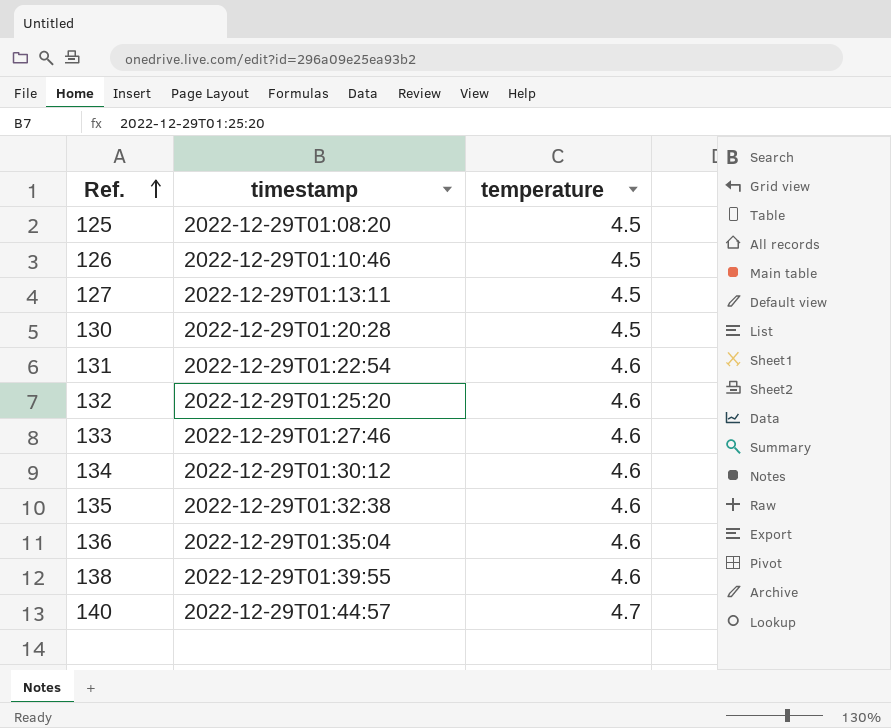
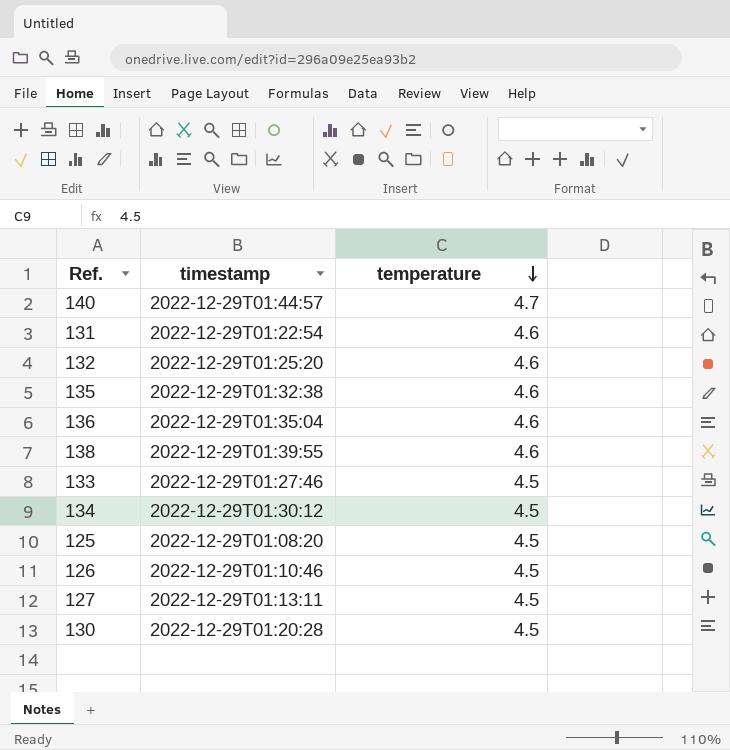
row order: Ref. ascending -> temperature descending
133 | temperature: 4.6 -> 4.5
134 | temperature: 4.6 -> 4.5

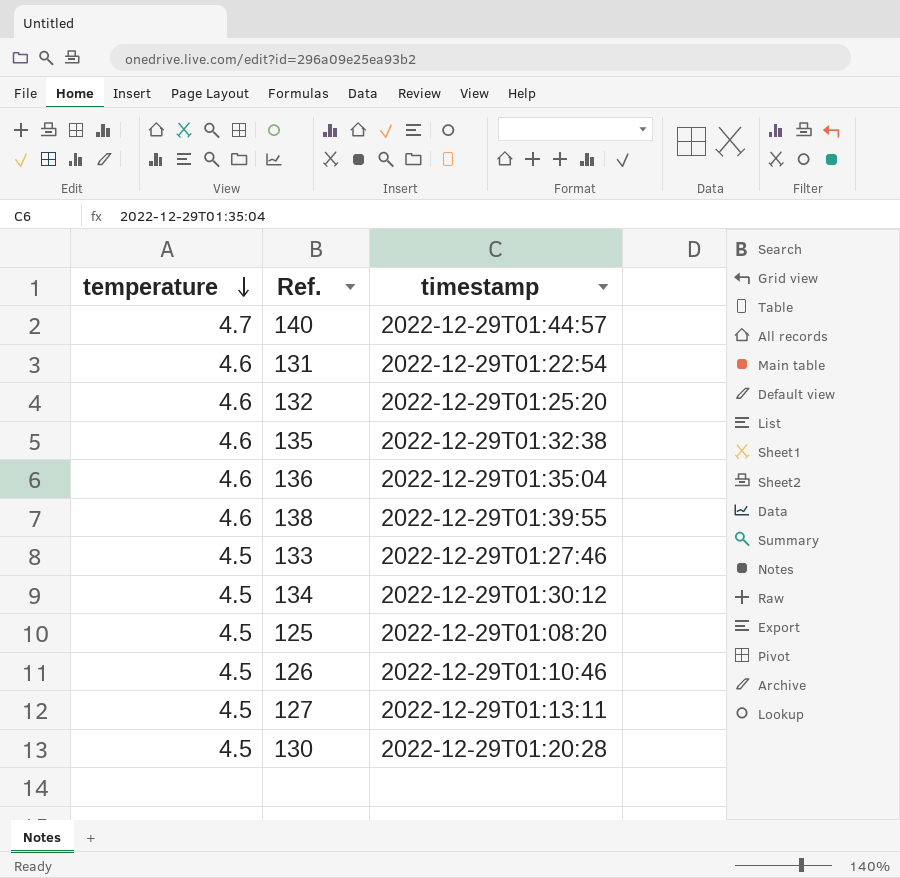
column temperature | position: 3 -> 1

